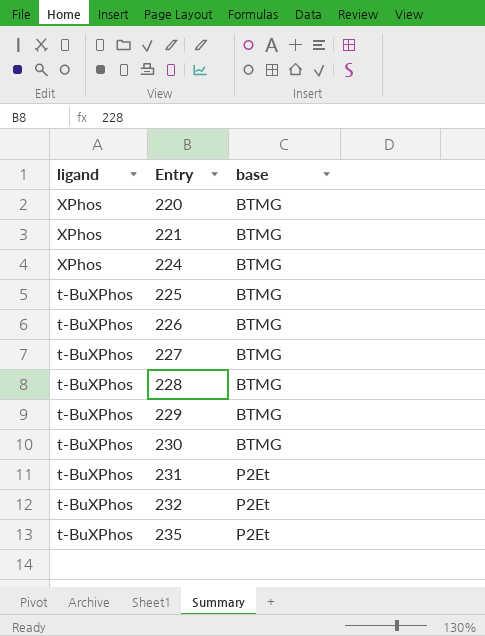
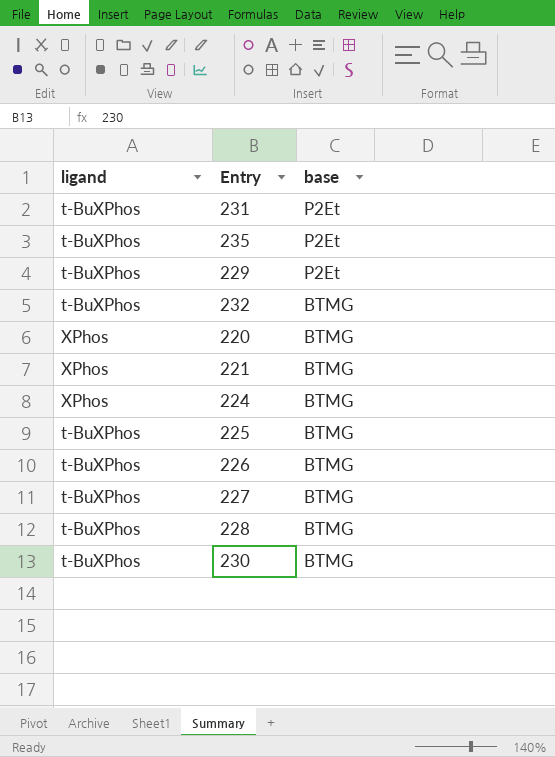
row order: ligand descending -> base descending
229 | base: BTMG -> P2Et
232 | base: P2Et -> BTMG

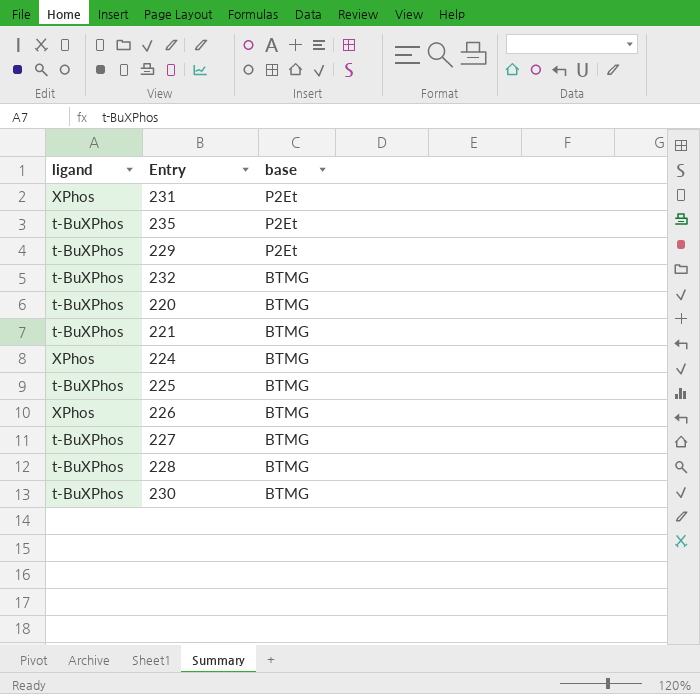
231 | ligand: t-BuXPhos -> XPhos
220 | ligand: XPhos -> t-BuXPhos
221 | ligand: XPhos -> t-BuXPhos
226 | ligand: t-BuXPhos -> XPhos

